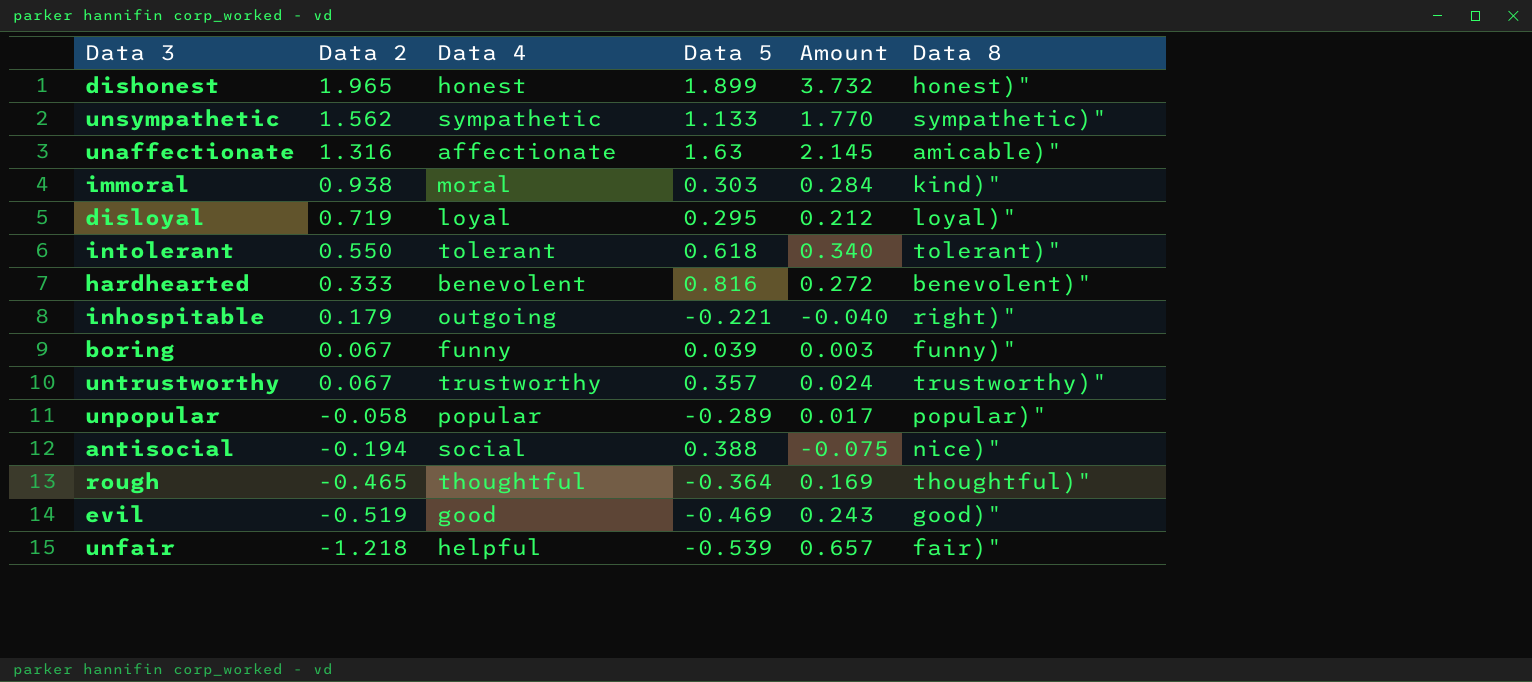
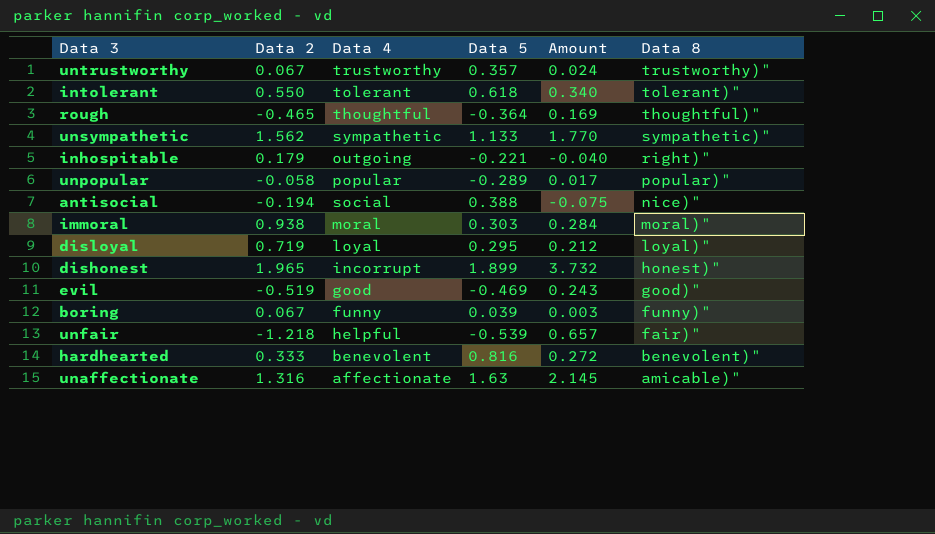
row order: Data 2 descending -> Data 8 descending
immoral | Data 8: kind)" -> moral)"
dishonest | Data 4: honest -> incorrupt

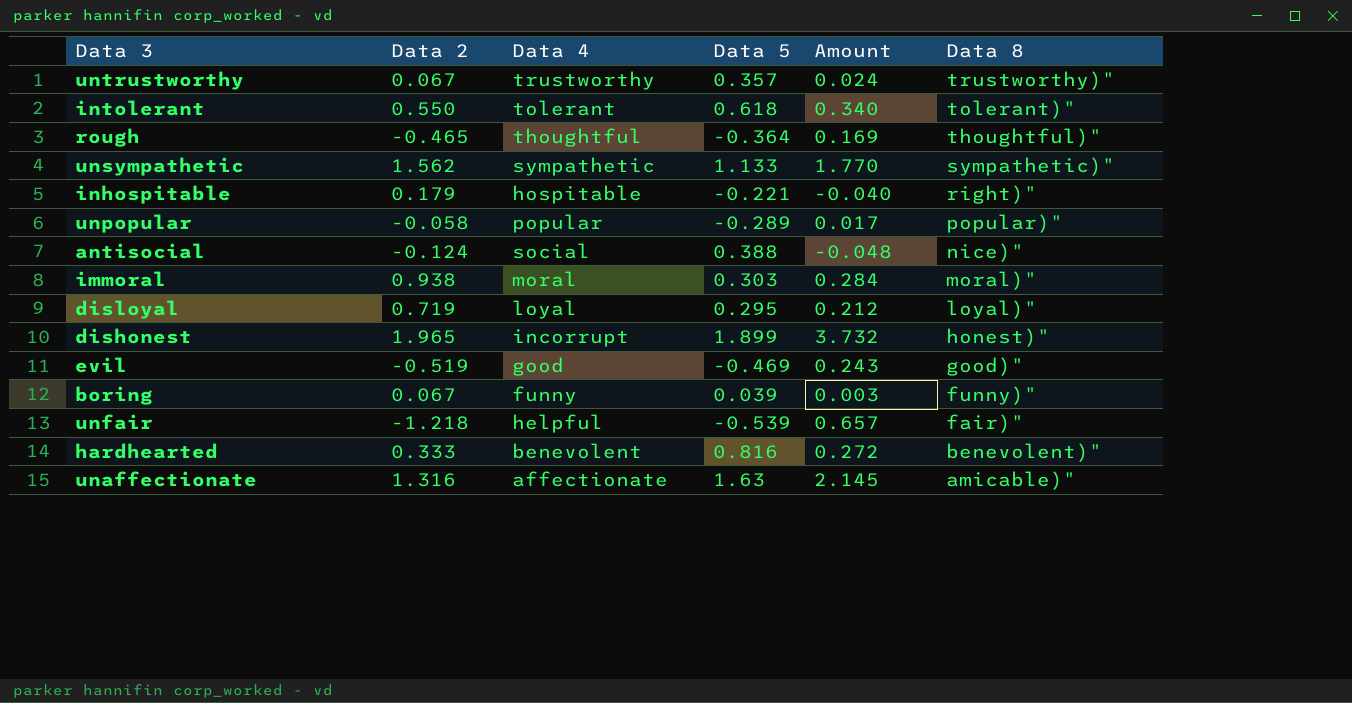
inhospitable | Data 4: outgoing -> hospitable
antisocial | Data 2: -0.194 -> -0.124
antisocial | Amount: -0.075 -> -0.048

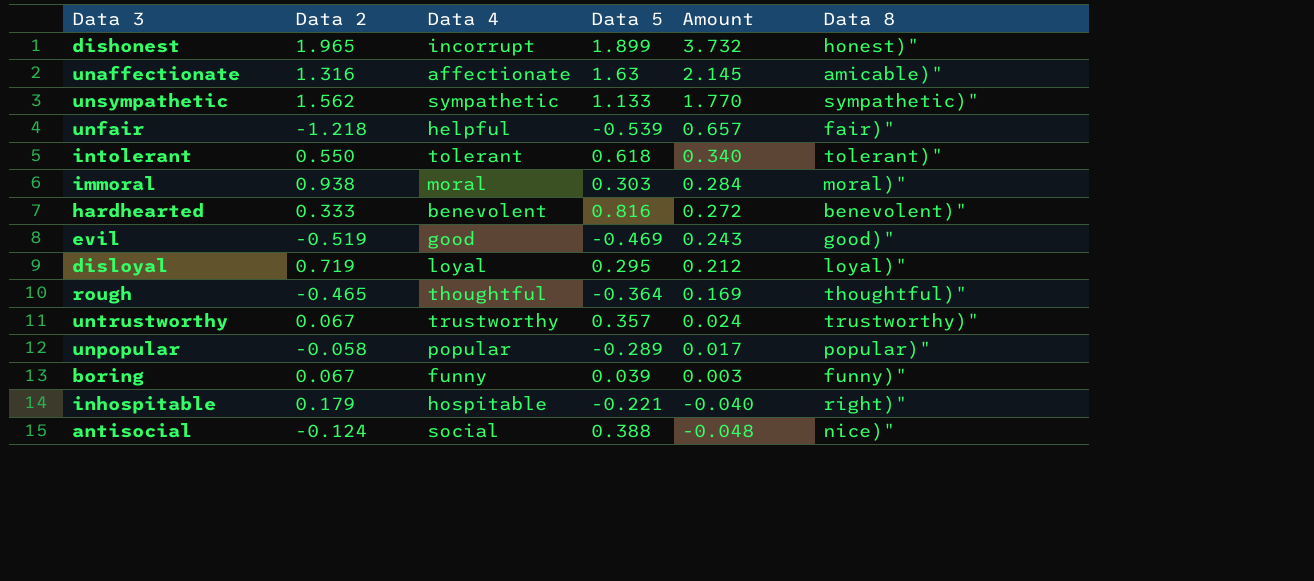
row order: Data 8 descending -> Amount descending

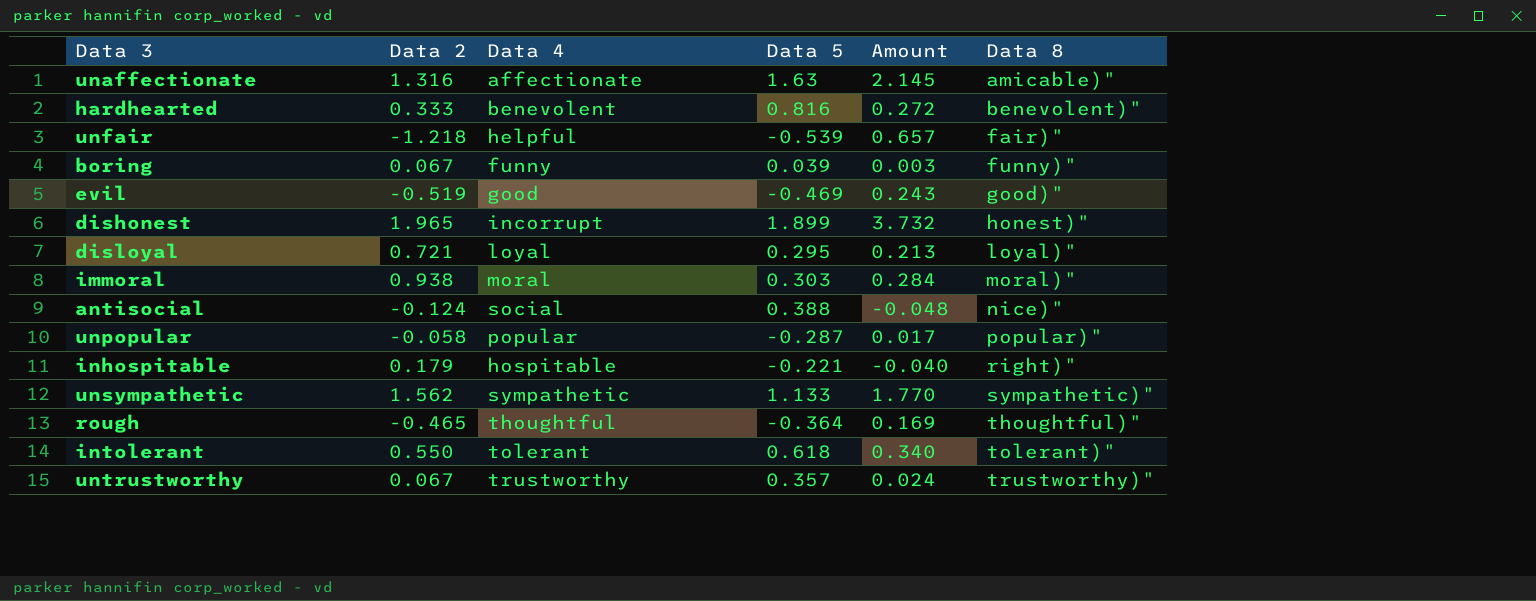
row order: Amount descending -> Data 8 ascending
disloyal | Data 2: 0.719 -> 0.721
disloyal | Amount: 0.212 -> 0.213
unpopular | Data 5: -0.289 -> -0.287

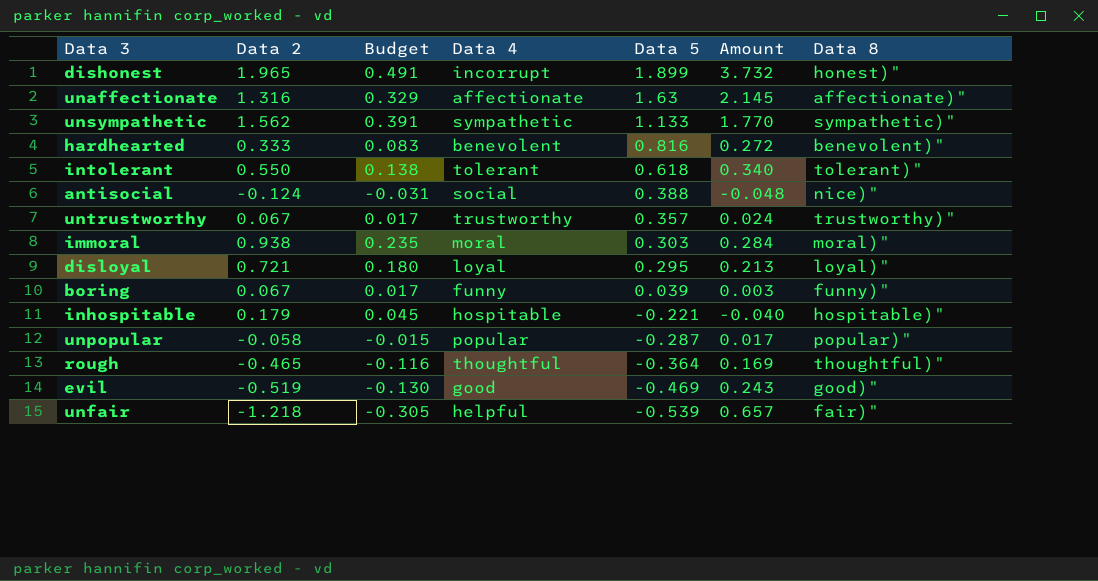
row order: Data 8 ascending -> Data 5 descending
column Budget | formula: none -> [Data 2] * 0.25
unaffectionate | Data 8: amicable)" -> affectionate)"
inhospitable | Data 8: right)" -> hospitable)"

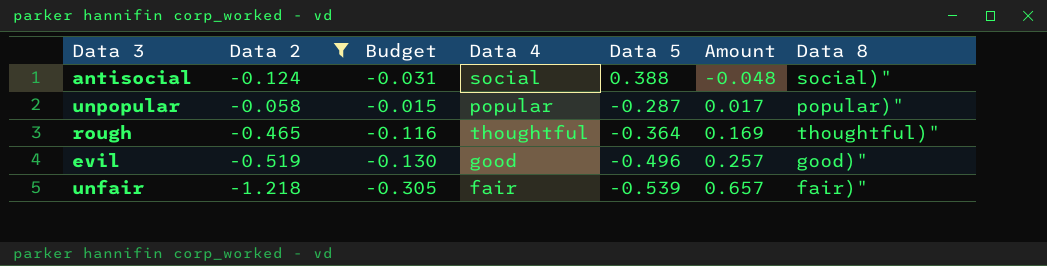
filter: none -> Data 2 <= -0.058
antisocial | Data 8: nice)" -> social)"
evil | Data 5: -0.469 -> -0.496
evil | Amount: 0.243 -> 0.257
unfair | Data 4: helpful -> fair

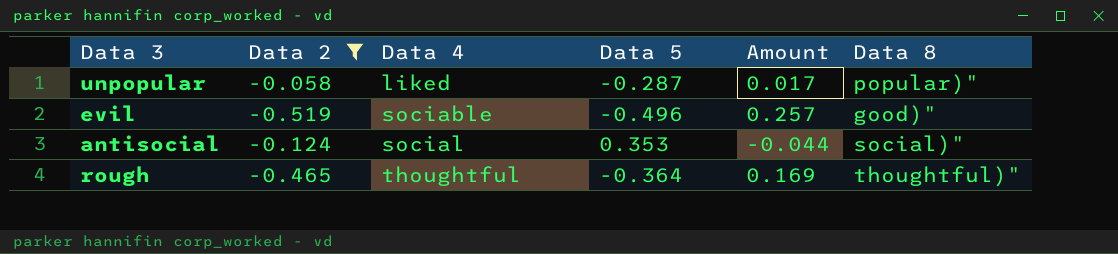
row order: Data 5 descending -> Data 4 ascending
column Budget | formula: [Data 2] * 0.25 -> none
row unfair: -1.218 | -0.305 | fair | -0.539 | 0.657 | fair)" -> none
unpopular | Data 4: popular -> liked
evil | Data 4: good -> sociable
antisocial | Data 5: 0.388 -> 0.353
antisocial | Amount: -0.048 -> -0.044

